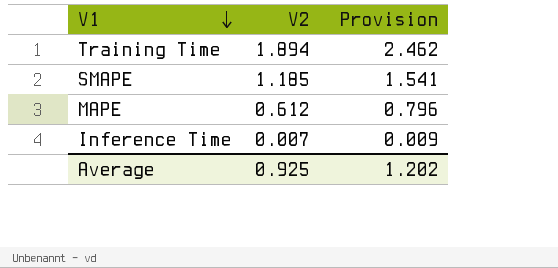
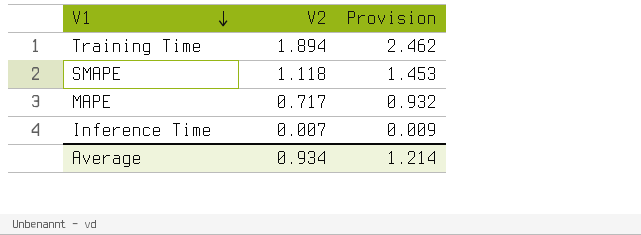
SMAPE | V2: 1.185 -> 1.118
SMAPE | Provision: 1.541 -> 1.453
MAPE | V2: 0.612 -> 0.717
MAPE | Provision: 0.796 -> 0.932
Average | V2: 0.925 -> 0.934
Average | Provision: 1.202 -> 1.214

